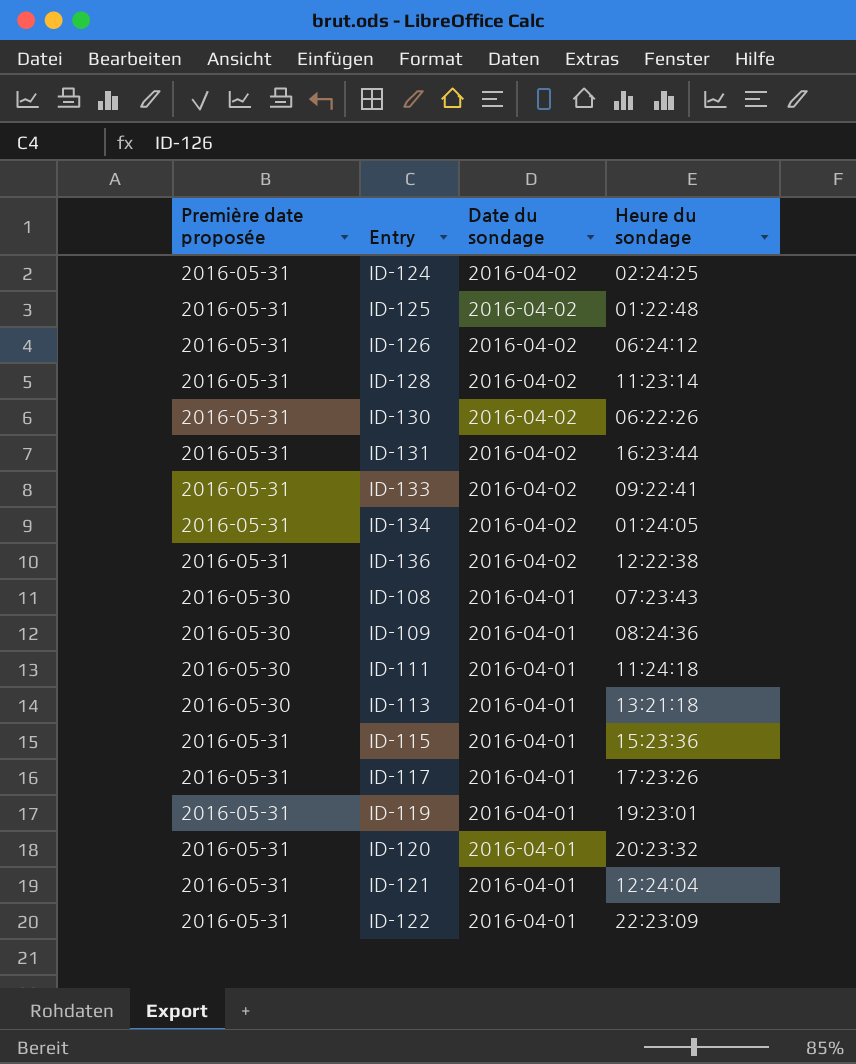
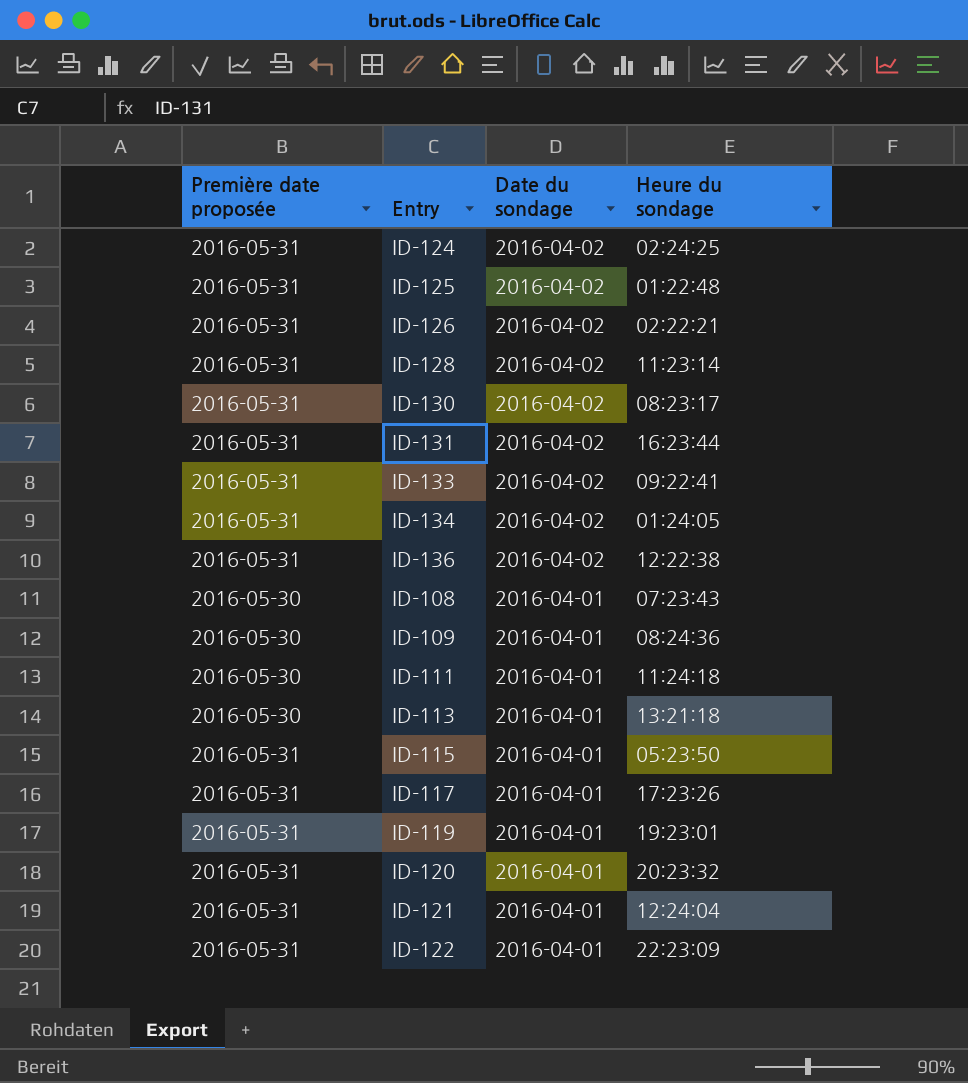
ID-126 | Heure du sondage: 06:24:12 -> 02:22:21
ID-130 | Heure du sondage: 06:22:26 -> 08:23:17
ID-115 | Heure du sondage: 15:23:36 -> 05:23:50

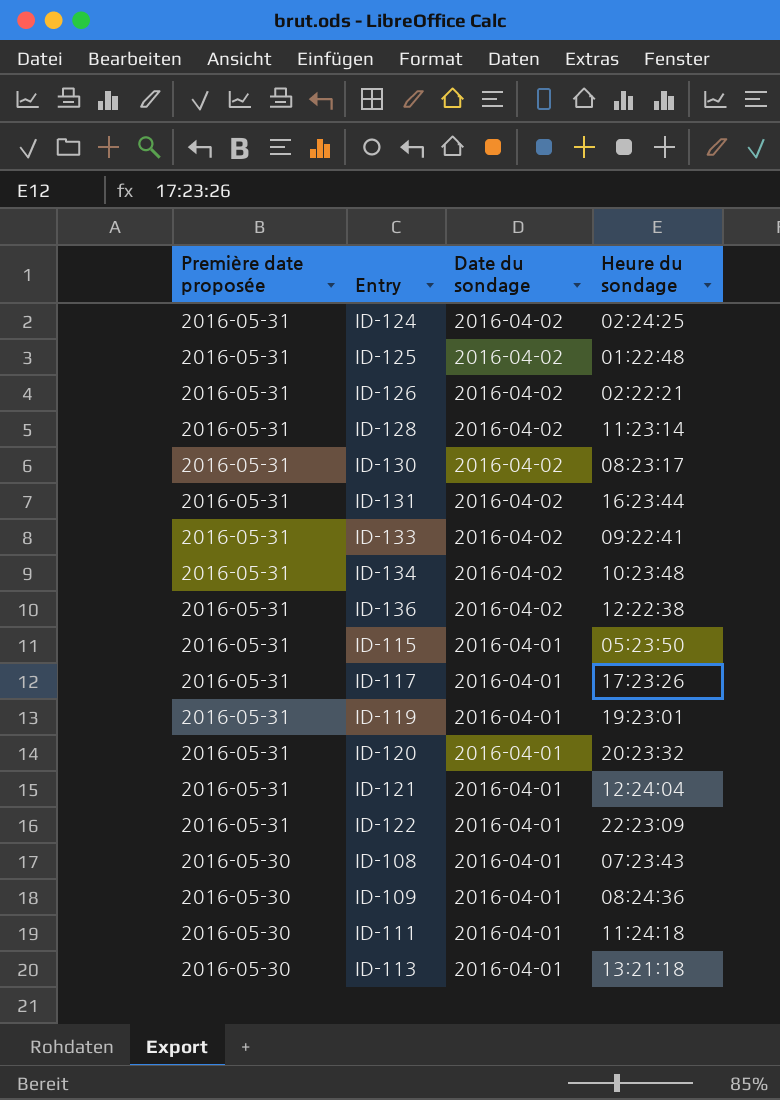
row order: Date du sondage descending -> Première date proposée descending
ID-134 | Heure du sondage: 01:24:05 -> 10:23:48

